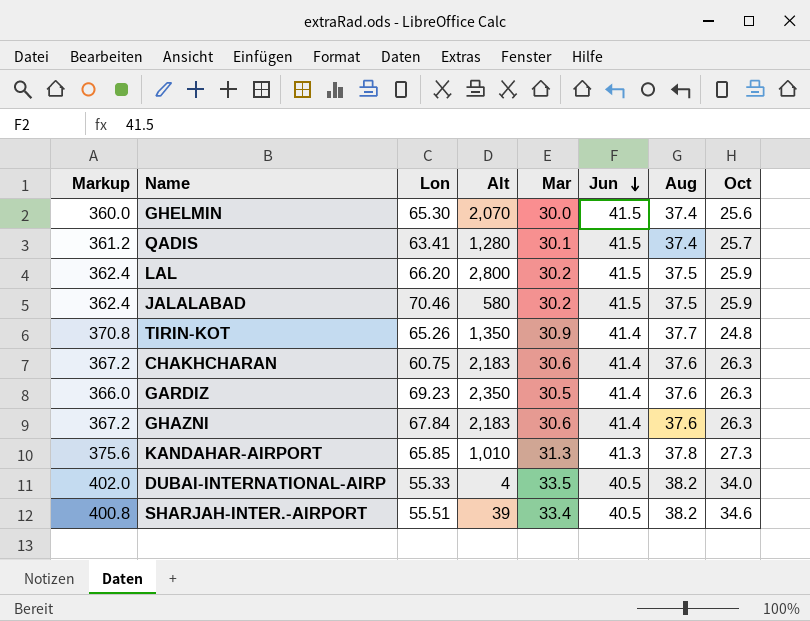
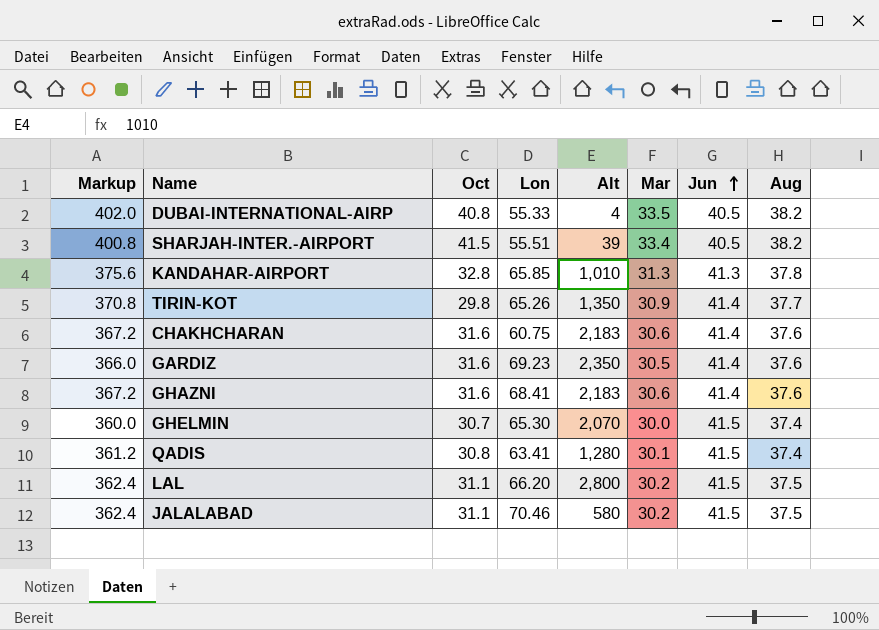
row order: Jun descending -> Jun ascending
column Oct | position: 8 -> 3
DUBAI-INTERNATIONAL-AIRP | Oct: 34.0 -> 40.8
SHARJAH-INTER.-AIRPORT | Oct: 34.6 -> 41.5
KANDAHAR-AIRPORT | Oct: 27.3 -> 32.8
TIRIN-KOT | Oct: 24.8 -> 29.8
CHAKHCHARAN | Oct: 26.3 -> 31.6
GARDIZ | Oct: 26.3 -> 31.6
GHAZNI | Oct: 26.3 -> 31.6
GHAZNI | Lon: 67.84 -> 68.41
GHELMIN | Oct: 25.6 -> 30.7
QADIS | Oct: 25.7 -> 30.8
LAL | Oct: 25.9 -> 31.1
JALALABAD | Oct: 25.9 -> 31.1

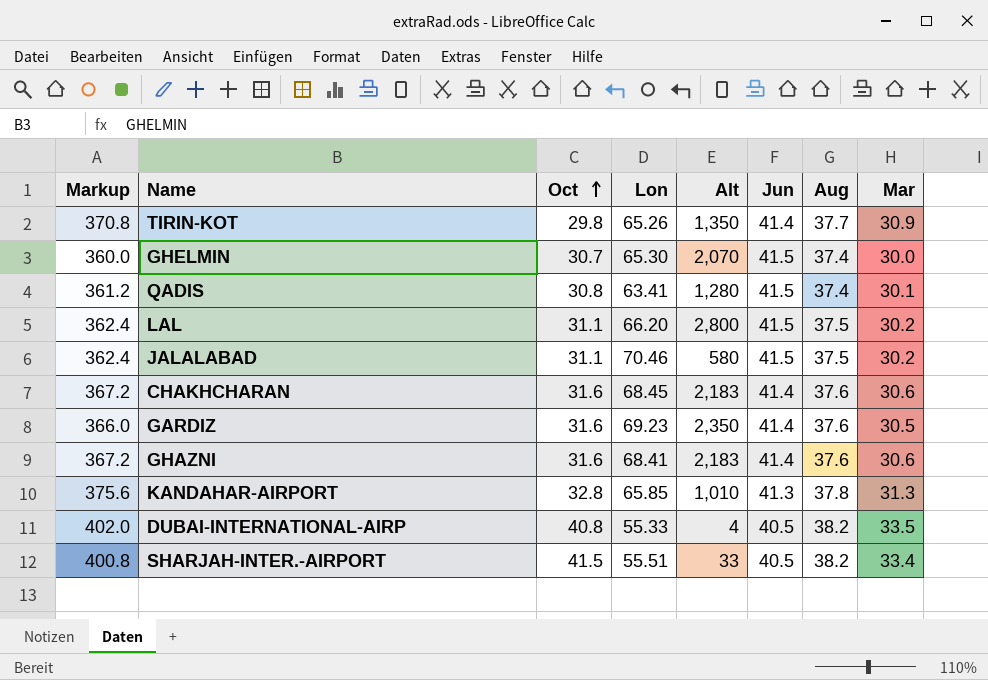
row order: Jun ascending -> Oct ascending
column Mar | position: 6 -> 8
CHAKHCHARAN | Lon: 60.75 -> 68.45
SHARJAH-INTER.-AIRPORT | Alt: 39 -> 33

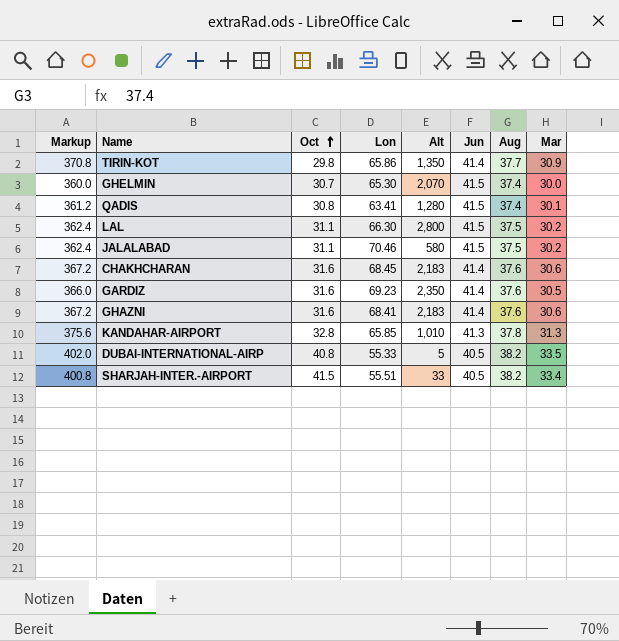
TIRIN-KOT | Lon: 65.26 -> 65.86
LAL | Lon: 66.20 -> 66.30
DUBAI-INTERNATIONAL-AIRP | Alt: 4 -> 5

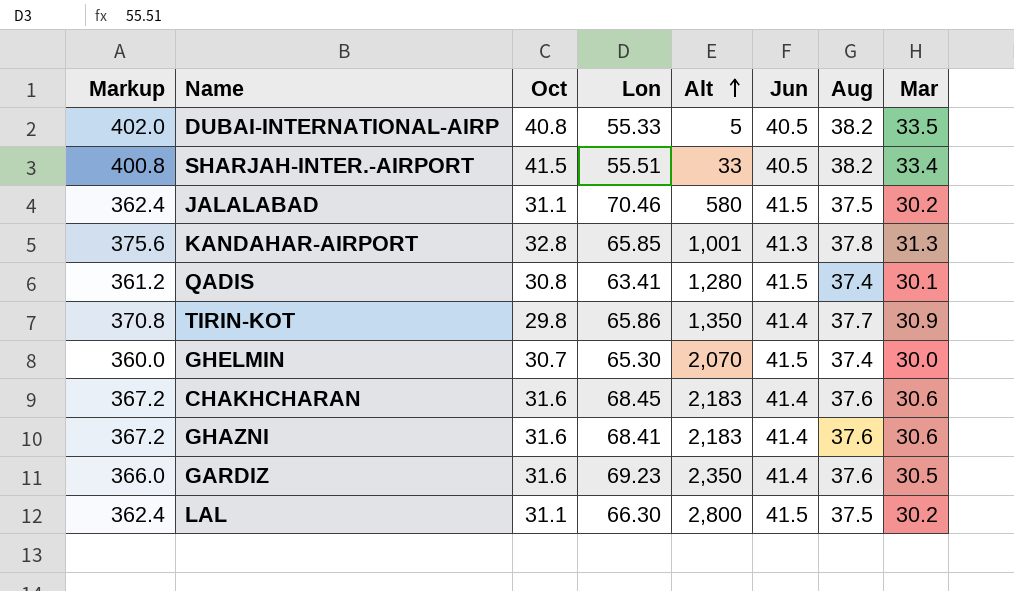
row order: Oct ascending -> Alt ascending
KANDAHAR-AIRPORT | Alt: 1,010 -> 1,001

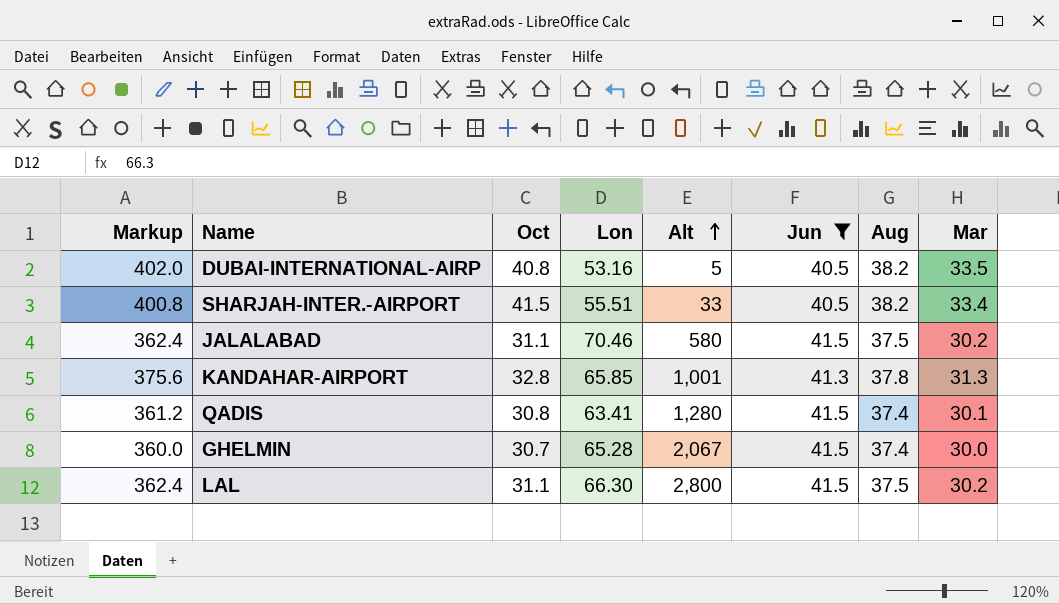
filter: none -> Jun != 41.4
DUBAI-INTERNATIONAL-AIRP | Lon: 55.33 -> 53.16
GHELMIN | Lon: 65.30 -> 65.28
GHELMIN | Alt: 2,070 -> 2,067

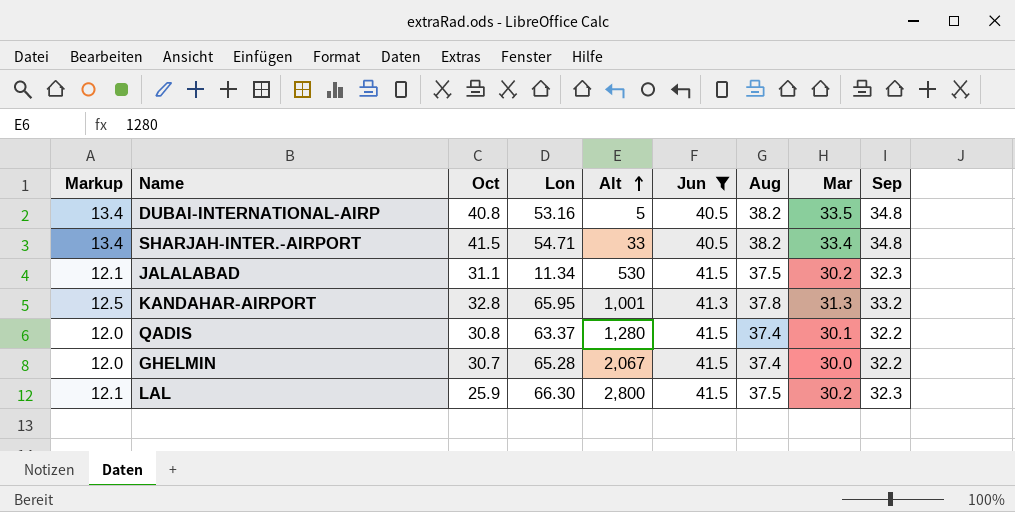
column Markup | formula: [Mar] * 12 -> [Mar] * 0.4
column Sep | position: none -> 9
SHARJAH-INTER.-AIRPORT | Lon: 55.51 -> 54.71
JALALABAD | Lon: 70.46 -> 11.34
JALALABAD | Alt: 580 -> 530
KANDAHAR-AIRPORT | Lon: 65.85 -> 65.95
QADIS | Lon: 63.41 -> 63.37
LAL | Oct: 31.1 -> 25.9

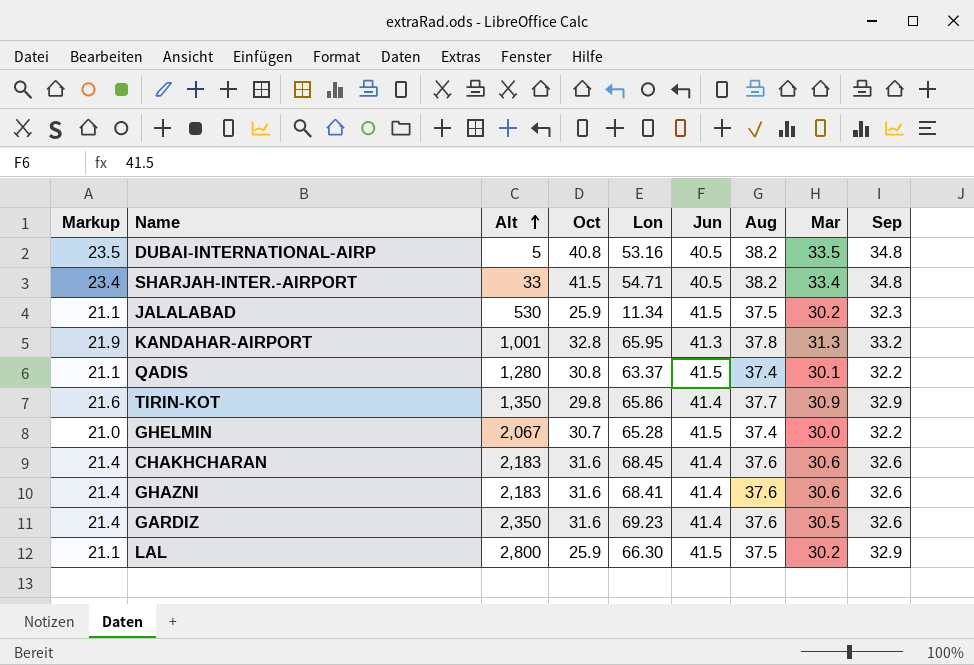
filter: Jun != 41.4 -> none
column Markup | formula: [Mar] * 0.4 -> [Mar] * 0.7
column Alt | position: 5 -> 3
JALALABAD | Oct: 31.1 -> 25.9
LAL | Sep: 32.3 -> 32.9

